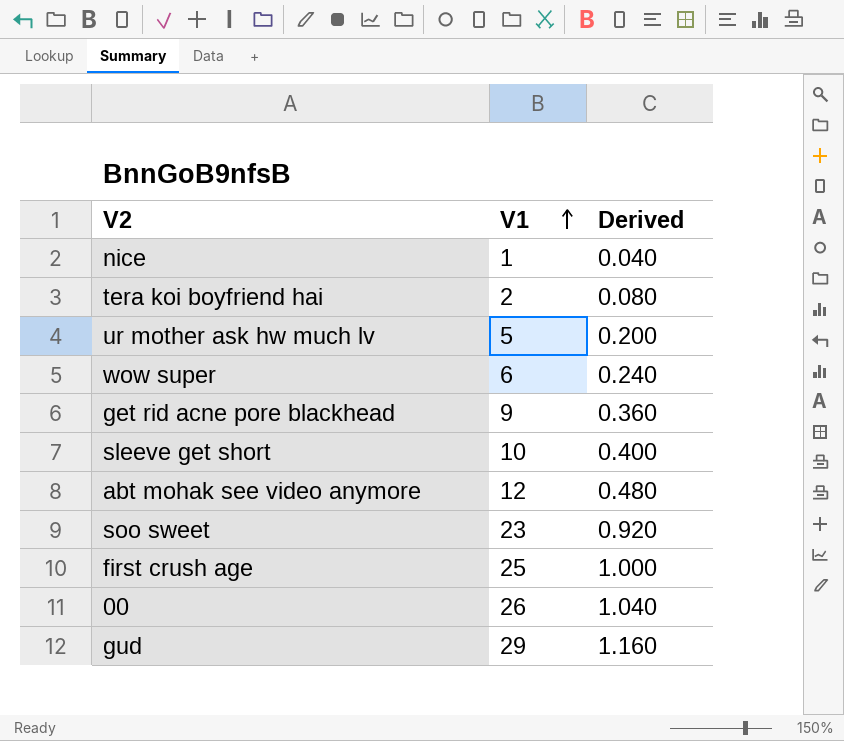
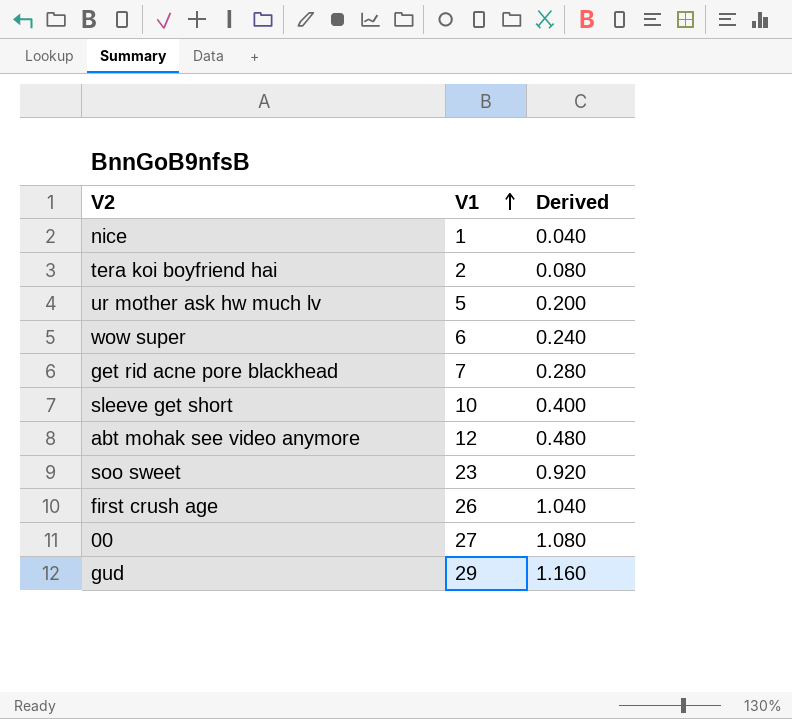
get rid acne pore blackhead | V1: 9 -> 7
get rid acne pore blackhead | Derived: 0.360 -> 0.280
first crush age | V1: 25 -> 26
first crush age | Derived: 1.000 -> 1.040
00 | V1: 26 -> 27
00 | Derived: 1.040 -> 1.080

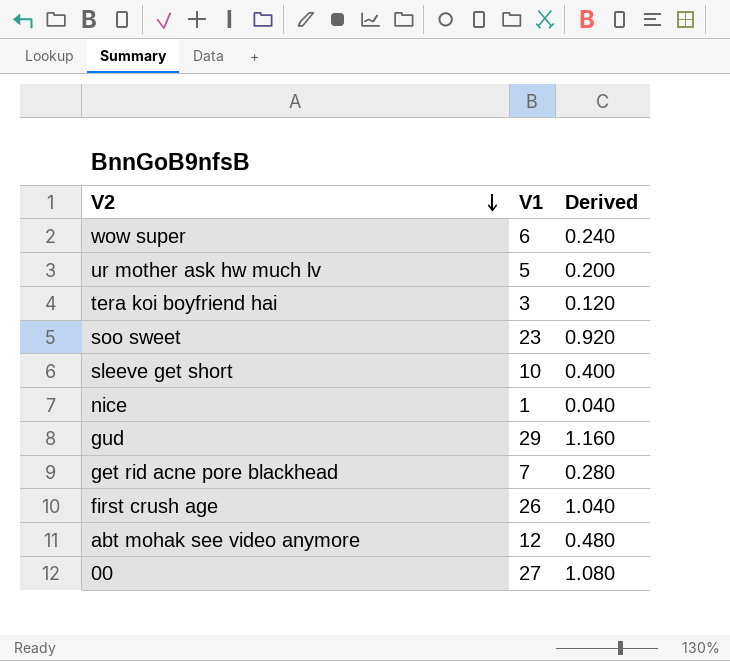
row order: V1 ascending -> V2 descending
tera koi boyfriend hai | V1: 2 -> 3
tera koi boyfriend hai | Derived: 0.080 -> 0.120

